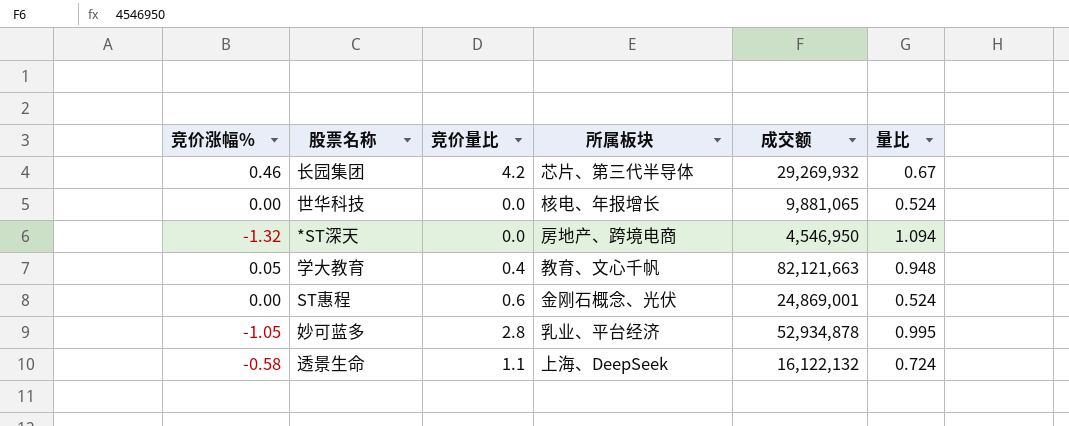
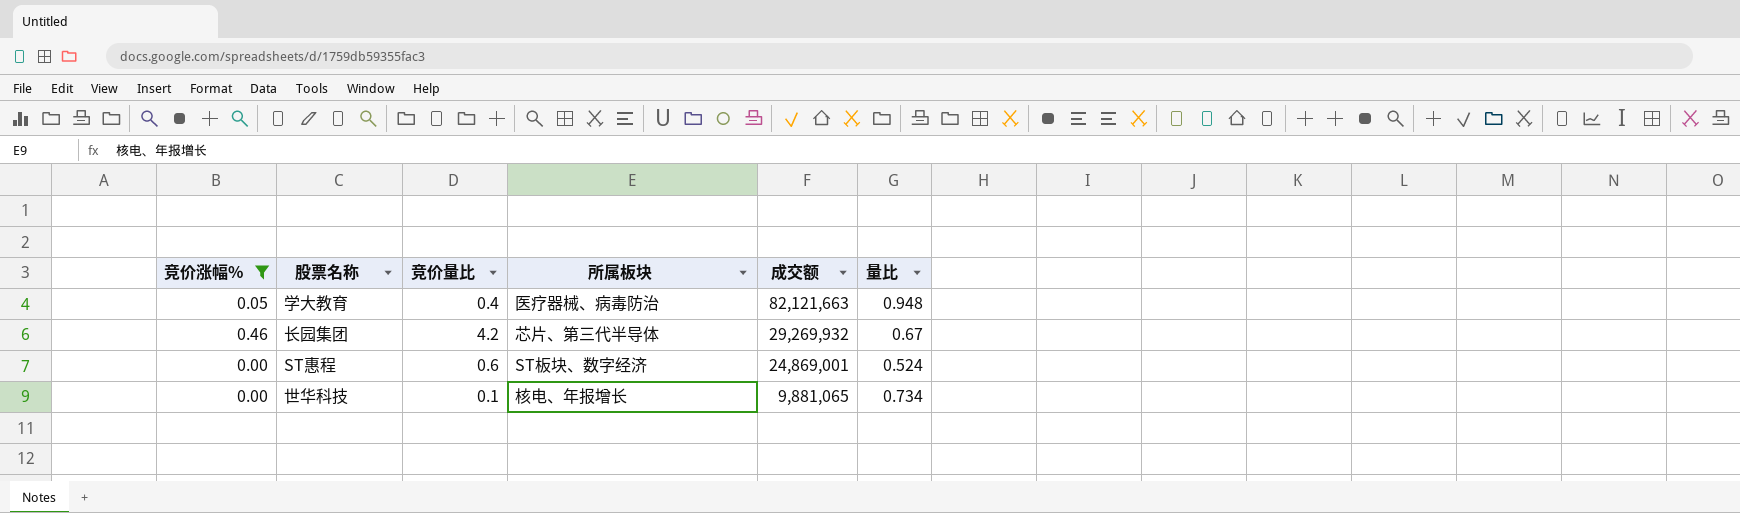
filter: none -> 竞价涨幅% >= 0.00
row order: none -> 成交额 descending
学大教育 | 所属板块: 教育、文心千帆 -> 医疗器械、病毒防治
ST惠程 | 所属板块: 金刚石概念、光伏 -> ST板块、数字经济
世华科技 | 竞价量比: 0.0 -> 0.1
世华科技 | 量比: 0.524 -> 0.734

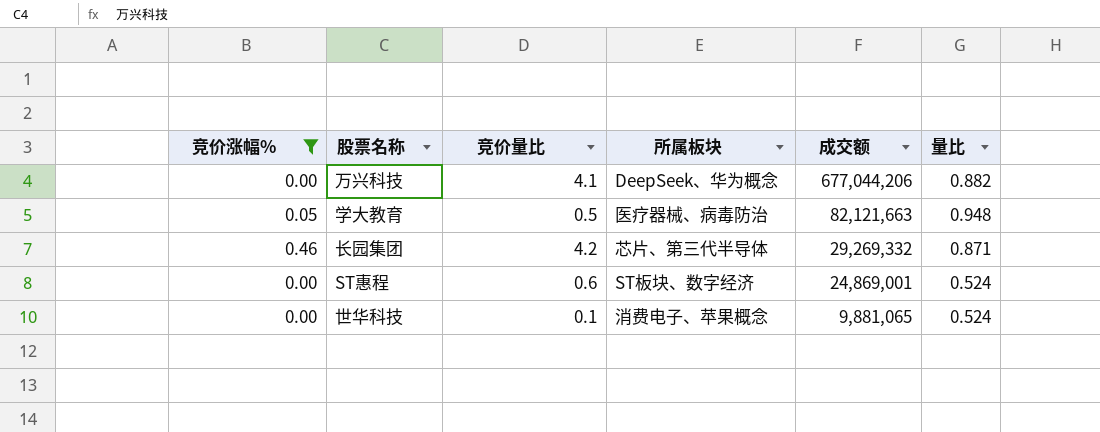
row 万兴科技: none -> 0.00 | 4.1 | DeepSeek、华为概念 | 677,044,206 | 0.882
学大教育 | 竞价量比: 0.4 -> 0.5
长园集团 | 成交额: 29,269,932 -> 29,269,332
长园集团 | 量比: 0.67 -> 0.871
世华科技 | 所属板块: 核电、年报增长 -> 消费电子、苹果概念
世华科技 | 量比: 0.734 -> 0.524

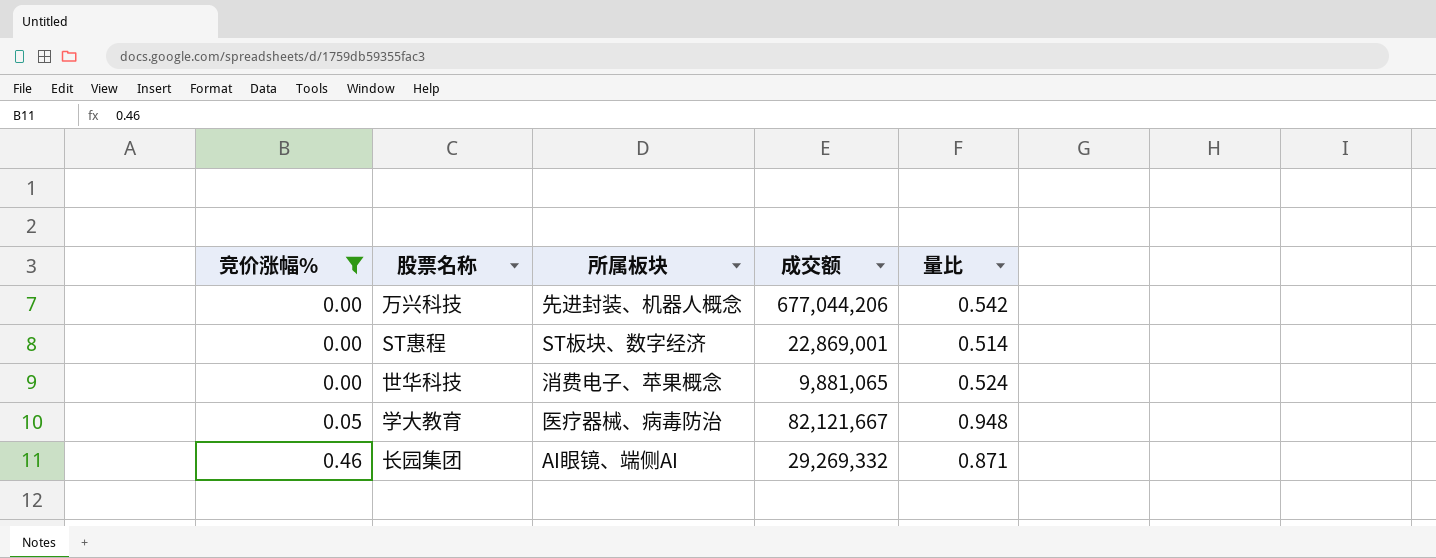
row order: 成交额 descending -> 竞价涨幅% ascending
column 竞价量比 | position: 3 -> none
万兴科技 | 所属板块: DeepSeek、华为概念 -> 先进封装、机器人概念
万兴科技 | 量比: 0.882 -> 0.542
ST惠程 | 成交额: 24,869,001 -> 22,869,001
ST惠程 | 量比: 0.524 -> 0.514
学大教育 | 成交额: 82,121,663 -> 82,121,667
长园集团 | 所属板块: 芯片、第三代半导体 -> AI眼镜、端侧AI

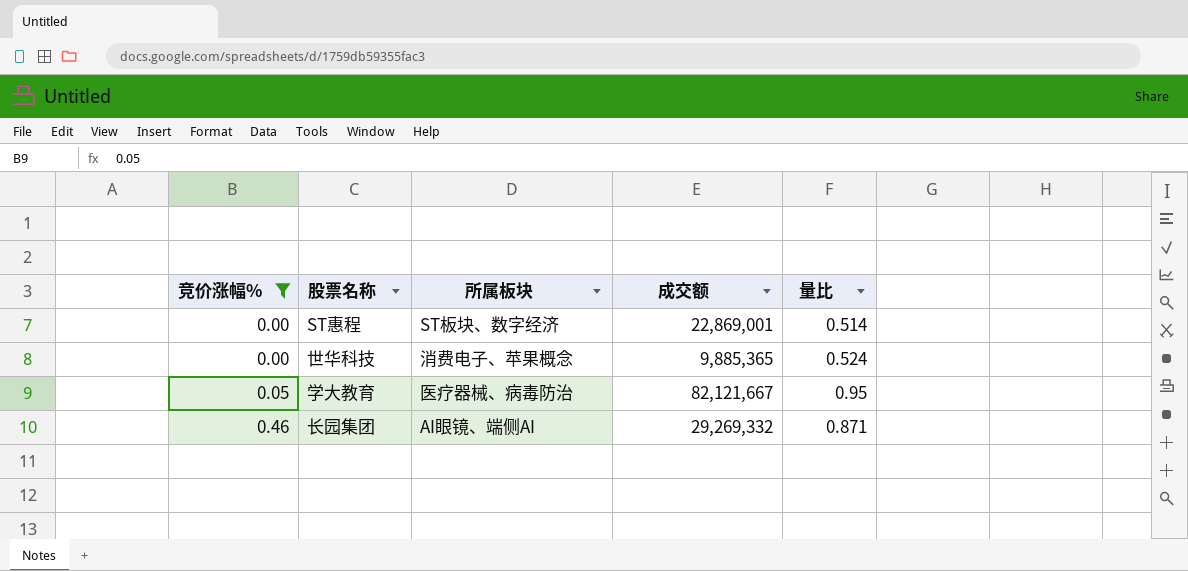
row 万兴科技: 0.00 | 先进封装、机器人概念 | 677,044,206 | 0.542 -> none
世华科技 | 成交额: 9,881,065 -> 9,885,365
学大教育 | 量比: 0.948 -> 0.95

